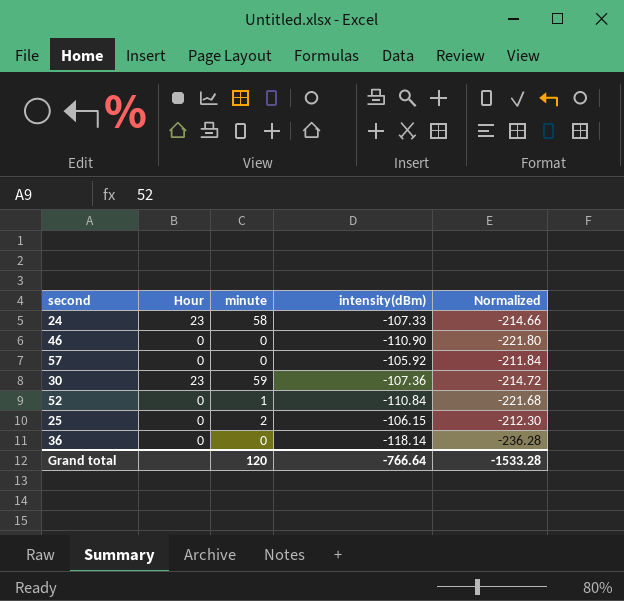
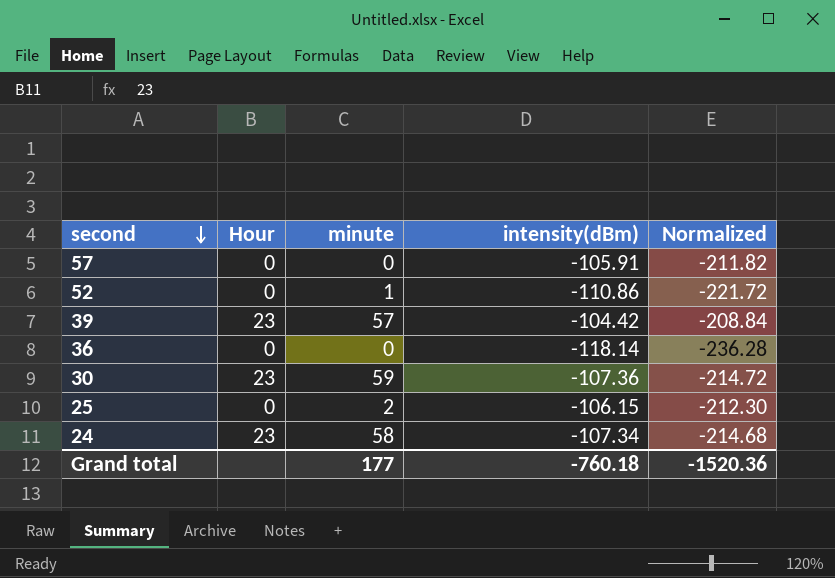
row order: none -> second descending
row 46: 0 | 0 | -110.90 | -221.80 -> none
57 | intensity(dBm): -105.92 -> -105.91
57 | Normalized: -211.84 -> -211.82
52 | intensity(dBm): -110.84 -> -110.86
52 | Normalized: -221.68 -> -221.72
row 39: none -> 23 | 57 | -104.42 | -208.84
24 | intensity(dBm): -107.33 -> -107.34
24 | Normalized: -214.66 -> -214.68
Grand total | minute: 120 -> 177
Grand total | intensity(dBm): -766.64 -> -760.18
Grand total | Normalized: -1533.28 -> -1520.36

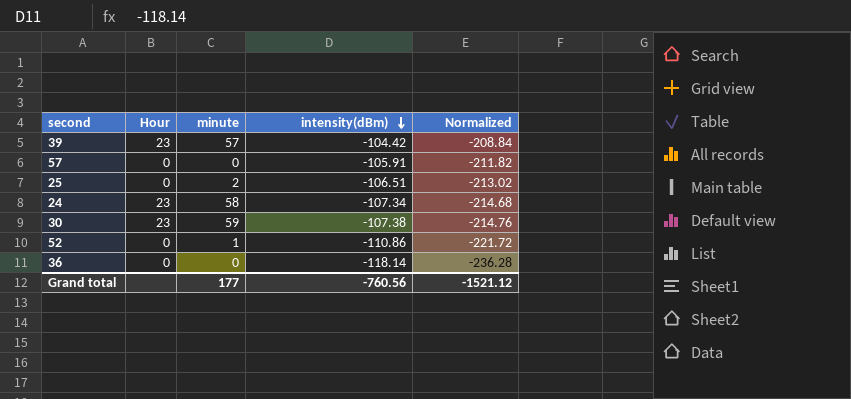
row order: second descending -> intensity(dBm) descending
25 | intensity(dBm): -106.15 -> -106.51
25 | Normalized: -212.30 -> -213.02
30 | intensity(dBm): -107.36 -> -107.38
30 | Normalized: -214.72 -> -214.76
Grand total | intensity(dBm): -760.18 -> -760.56
Grand total | Normalized: -1520.36 -> -1521.12

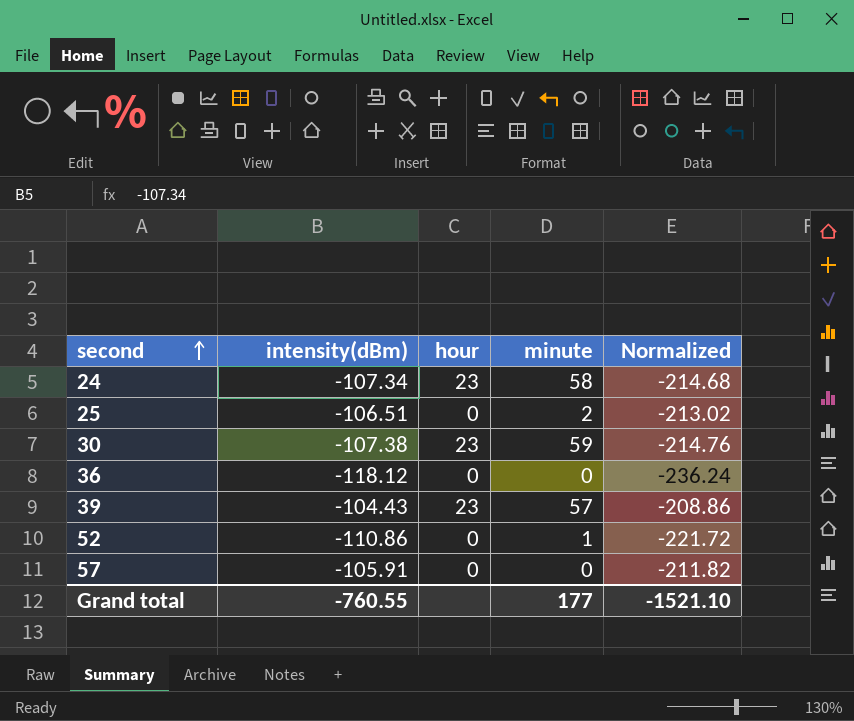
row order: intensity(dBm) descending -> second ascending
column intensity(dBm) | position: 4 -> 2
column name: Hour -> hour
36 | intensity(dBm): -118.14 -> -118.12
36 | Normalized: -236.28 -> -236.24
39 | intensity(dBm): -104.42 -> -104.43
39 | Normalized: -208.84 -> -208.86
Grand total | intensity(dBm): -760.56 -> -760.55
Grand total | Normalized: -1521.12 -> -1521.10

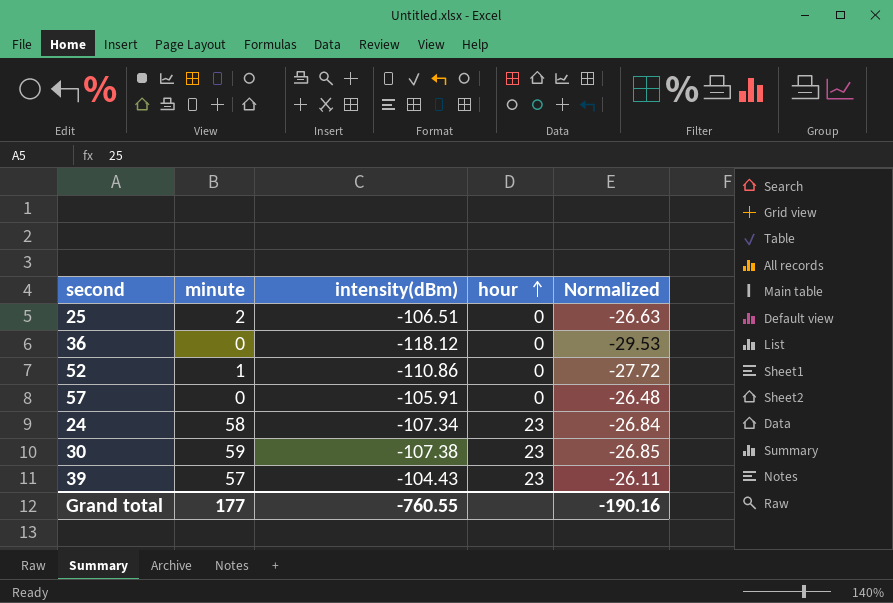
row order: second ascending -> hour ascending
column minute | position: 4 -> 2
column Normalized | formula: [intensity(dBm)] * 2 -> [intensity(dBm)] * 0.25
Grand total | Normalized: -1521.10 -> -190.16

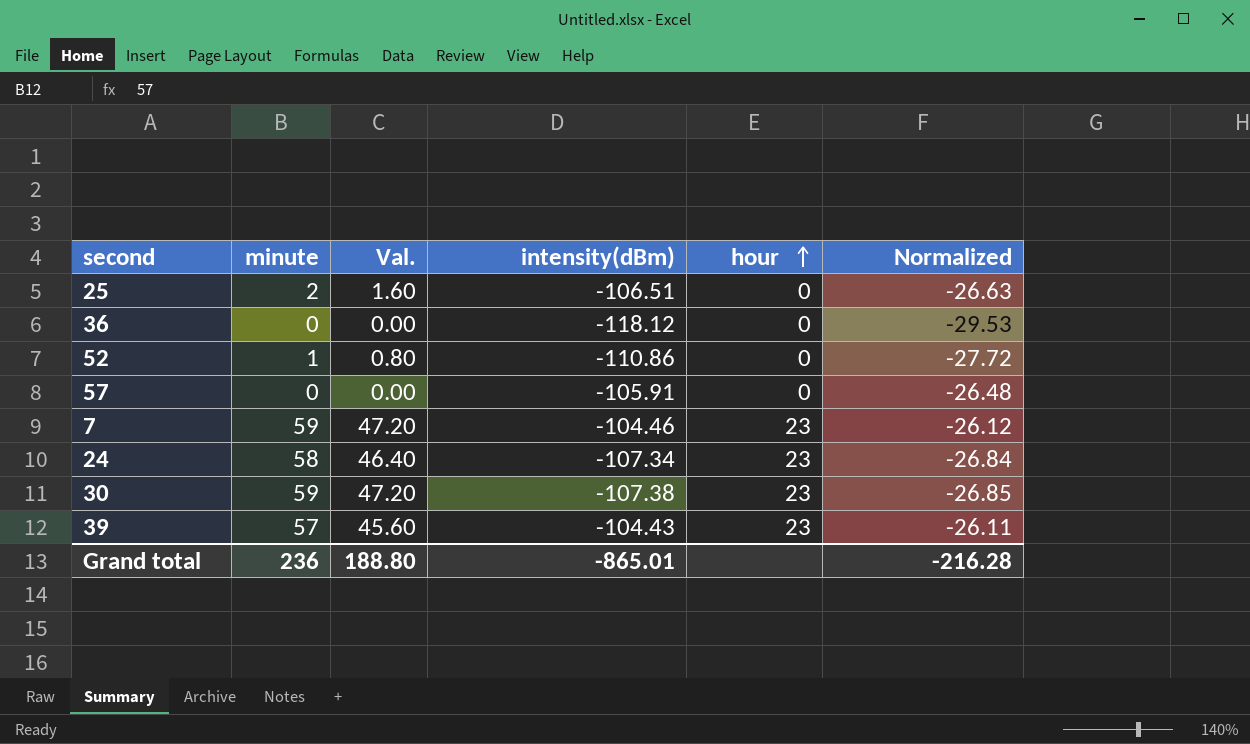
column Val. | formula: none -> [minute] * 0.8
row 7: none -> 59 | 47.20 | -104.46 | 23 | -26.12
Grand total | minute: 177 -> 236
Grand total | intensity(dBm): -760.55 -> -865.01
Grand total | Normalized: -190.16 -> -216.28

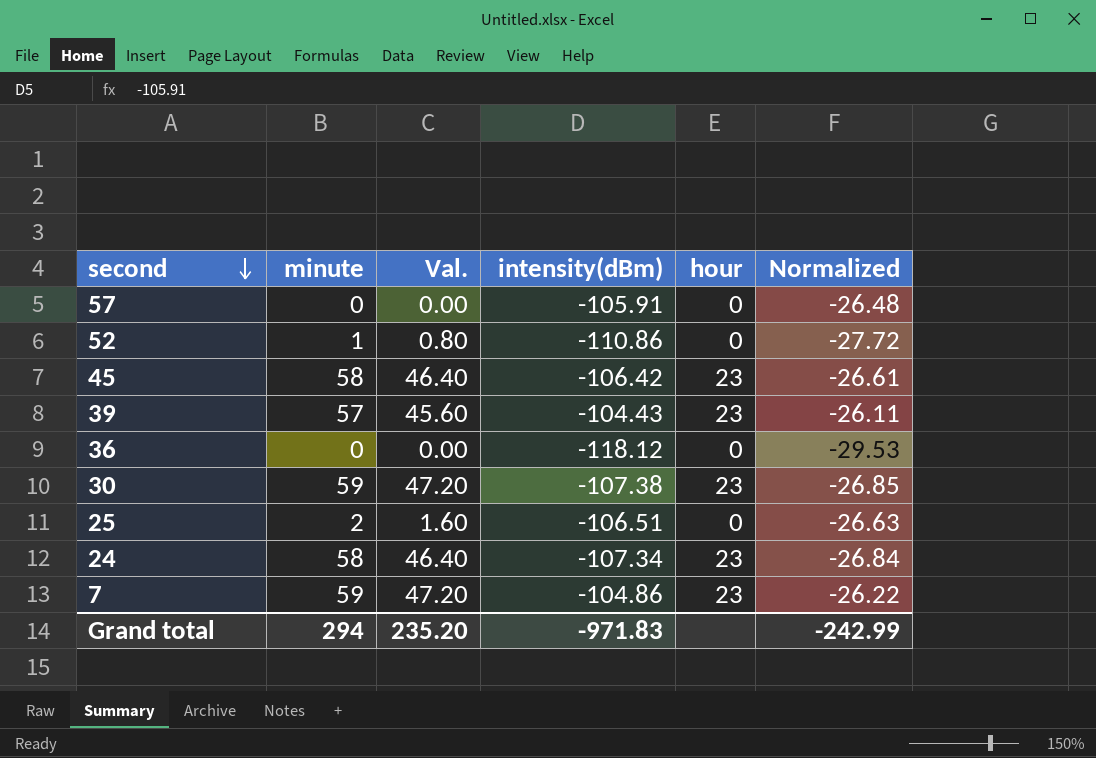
row order: hour ascending -> second descending
row 45: none -> 58 | 46.40 | -106.42 | 23 | -26.61
7 | intensity(dBm): -104.46 -> -104.86
7 | Normalized: -26.12 -> -26.22
Grand total | minute: 236 -> 294
Grand total | Val.: 188.80 -> 235.20
Grand total | intensity(dBm): -865.01 -> -971.83
Grand total | Normalized: -216.28 -> -242.99

